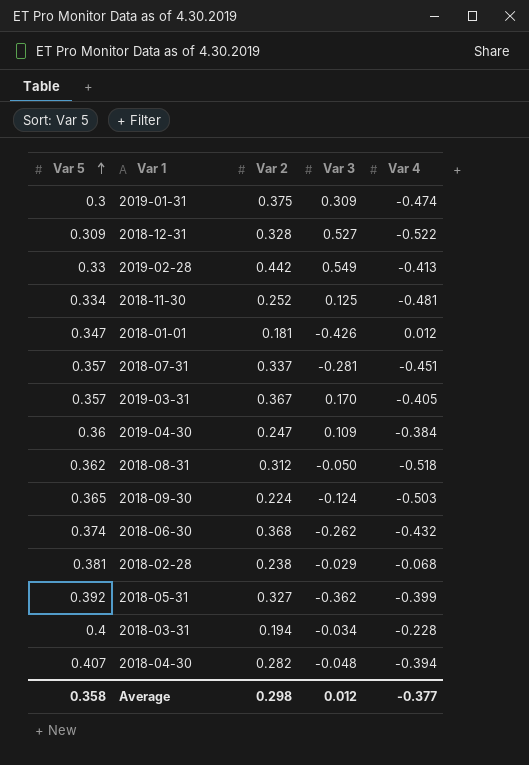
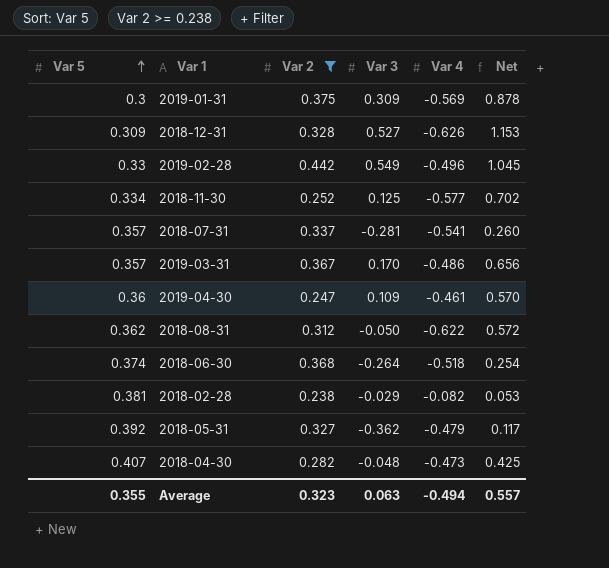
filter: none -> Var 2 >= 0.238
column Net | formula: none -> [Var 3] - [Var 4]
2019-01-31 | Var 4: -0.474 -> -0.569
2018-12-31 | Var 4: -0.522 -> -0.626
2019-02-28 | Var 4: -0.413 -> -0.496
2018-11-30 | Var 4: -0.481 -> -0.577
2018-07-31 | Var 4: -0.451 -> -0.541
2019-03-31 | Var 4: -0.405 -> -0.486
2019-04-30 | Var 4: -0.384 -> -0.461
2018-08-31 | Var 4: -0.518 -> -0.622
2018-06-30 | Var 3: -0.262 -> -0.264
2018-06-30 | Var 4: -0.432 -> -0.518
2018-02-28 | Var 4: -0.068 -> -0.082
2018-05-31 | Var 4: -0.399 -> -0.479
2018-04-30 | Var 4: -0.394 -> -0.473
Average | Var 5: 0.358 -> 0.355
Average | Var 2: 0.298 -> 0.323
Average | Var 3: 0.012 -> 0.063
Average | Var 4: -0.377 -> -0.494

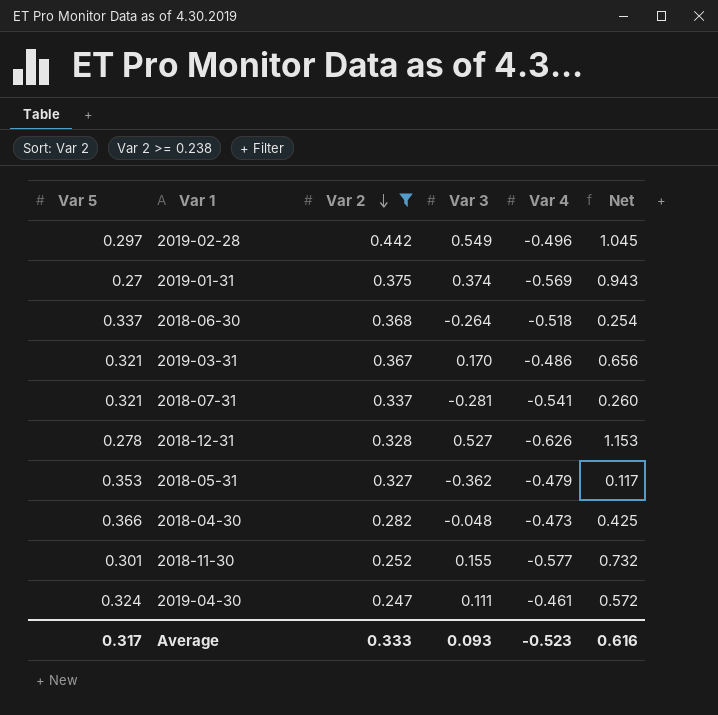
row order: Var 5 ascending -> Var 2 descending
row 2018-08-31: 0.362 | 0.312 | -0.050 | -0.622 | 0.572 -> none
row 2018-02-28: 0.381 | 0.238 | -0.029 | -0.082 | 0.053 -> none
2019-02-28 | Var 5: 0.33 -> 0.297
2019-01-31 | Var 5: 0.3 -> 0.27
2019-01-31 | Var 3: 0.309 -> 0.374
2019-01-31 | Net: 0.878 -> 0.943
2018-06-30 | Var 5: 0.374 -> 0.337
2019-03-31 | Var 5: 0.357 -> 0.321
2018-07-31 | Var 5: 0.357 -> 0.321
2018-12-31 | Var 5: 0.309 -> 0.278
2018-05-31 | Var 5: 0.392 -> 0.353
2018-04-30 | Var 5: 0.407 -> 0.366
2018-11-30 | Var 5: 0.334 -> 0.301
2018-11-30 | Var 3: 0.125 -> 0.155
2018-11-30 | Net: 0.702 -> 0.732
2019-04-30 | Var 5: 0.36 -> 0.324
2019-04-30 | Var 3: 0.109 -> 0.111
2019-04-30 | Net: 0.570 -> 0.572
Average | Var 5: 0.355 -> 0.317
Average | Var 2: 0.323 -> 0.333
Average | Var 3: 0.063 -> 0.093
Average | Var 4: -0.494 -> -0.523
Average | Net: 0.557 -> 0.616

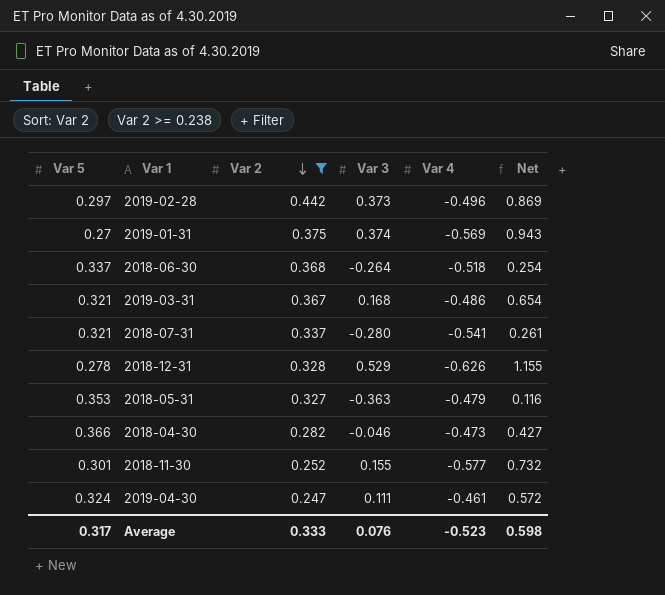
2019-02-28 | Var 3: 0.549 -> 0.373
2019-02-28 | Net: 1.045 -> 0.869
2019-03-31 | Var 3: 0.170 -> 0.168
2019-03-31 | Net: 0.656 -> 0.654
2018-07-31 | Var 3: -0.281 -> -0.280
2018-07-31 | Net: 0.260 -> 0.261
2018-12-31 | Var 3: 0.527 -> 0.529
2018-12-31 | Net: 1.153 -> 1.155
2018-05-31 | Var 3: -0.362 -> -0.363
2018-05-31 | Net: 0.117 -> 0.116
2018-04-30 | Var 3: -0.048 -> -0.046
2018-04-30 | Net: 0.425 -> 0.427
Average | Var 3: 0.093 -> 0.076
Average | Net: 0.616 -> 0.598

